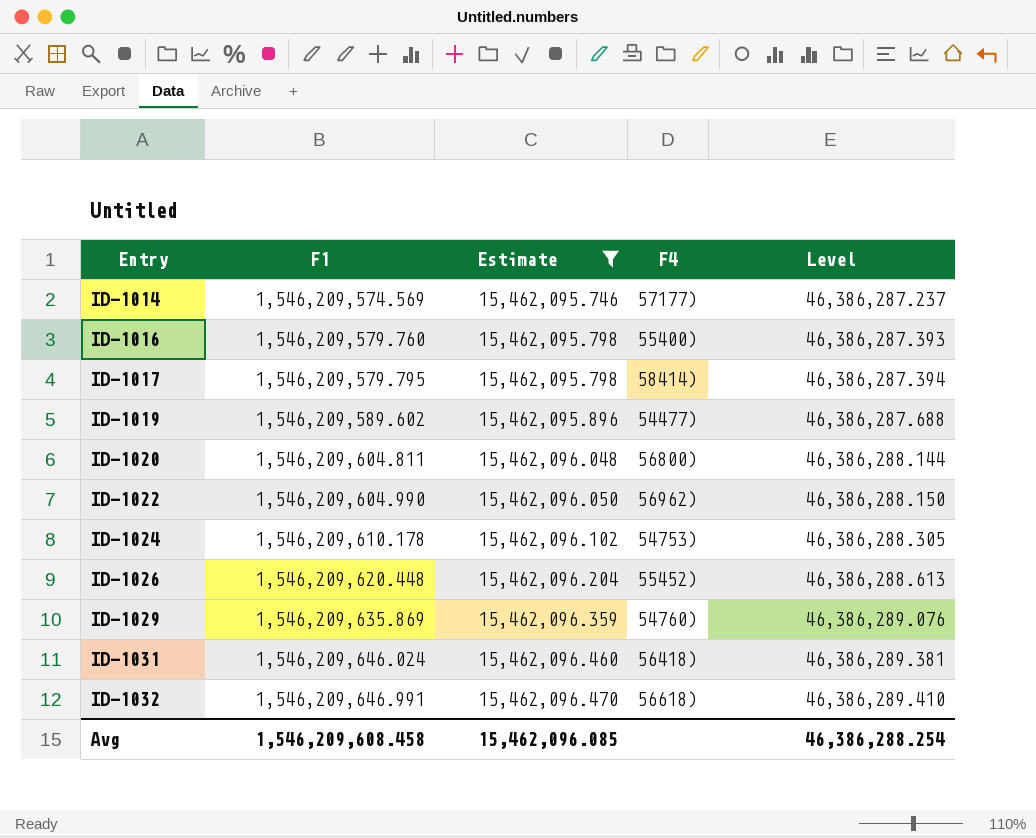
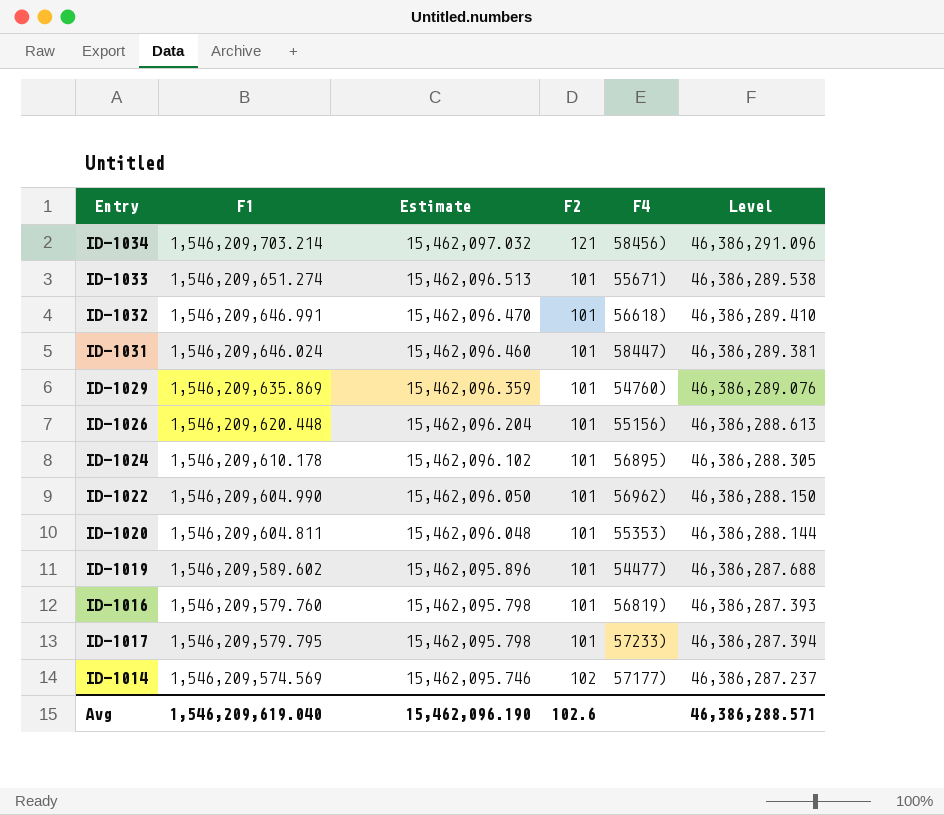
filter: Estimate <= 15,462,096.470 -> none
row order: Entry ascending -> Estimate descending
column F2 | position: none -> 4
ID-1031 | F4: 56418) -> 58447)
ID-1026 | F4: 55452) -> 55156)
ID-1024 | F4: 54753) -> 56895)
ID-1020 | F4: 56800) -> 55353)
ID-1016 | F4: 55400) -> 56819)
ID-1017 | F4: 58414) -> 57233)
Avg | F1: 1,546,209,608.458 -> 1,546,209,619.040
Avg | Estimate: 15,462,096.085 -> 15,462,096.190
Avg | Level: 46,386,288.254 -> 46,386,288.571

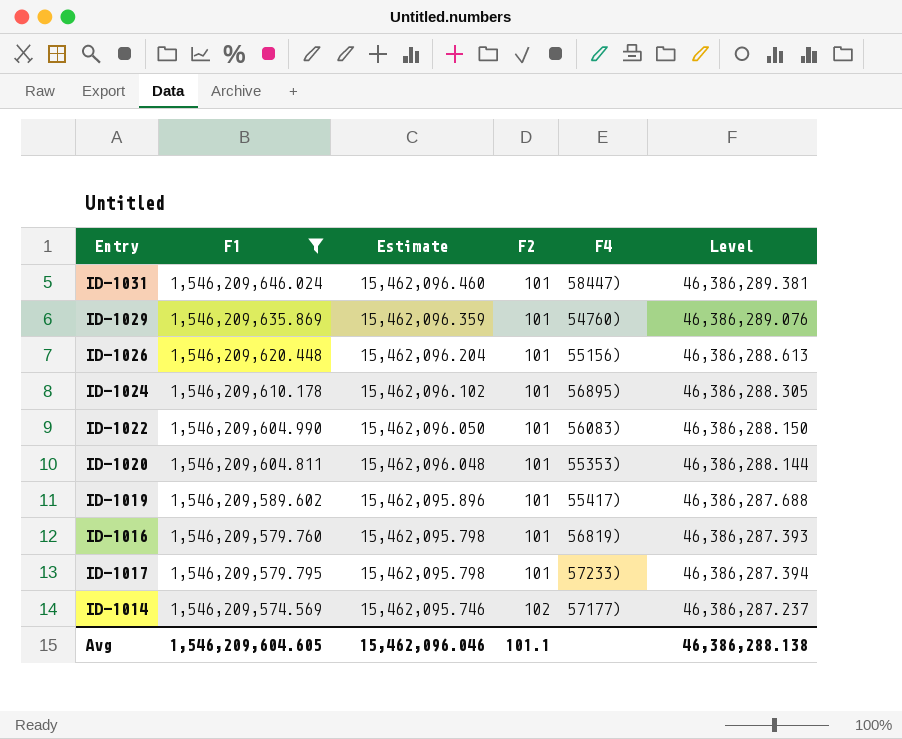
filter: none -> F1 <= 1,546,209,646.024
ID-1022 | F4: 56962) -> 56083)
ID-1019 | F4: 54477) -> 55417)
Avg | F1: 1,546,209,619.040 -> 1,546,209,604.605
Avg | Estimate: 15,462,096.190 -> 15,462,096.046
Avg | F2: 102.6 -> 101.1
Avg | Level: 46,386,288.571 -> 46,386,288.138

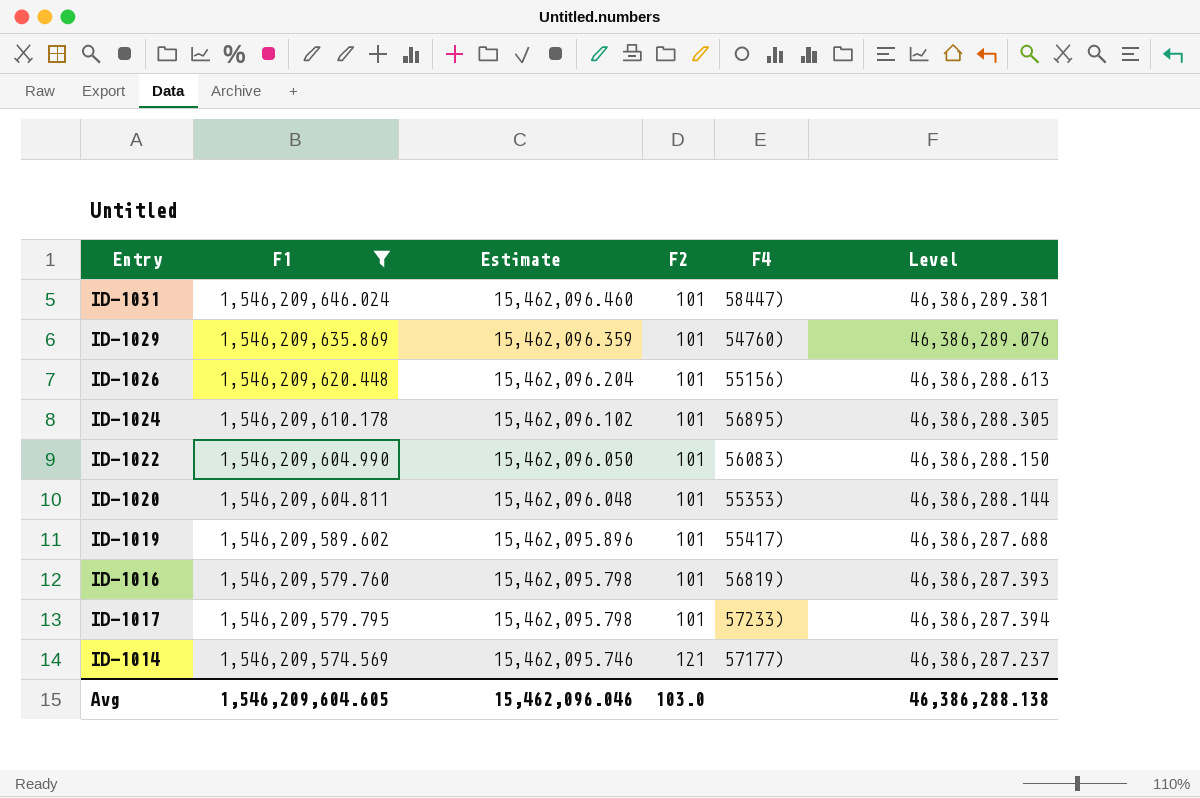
ID-1014 | F2: 102 -> 121
Avg | F2: 101.1 -> 103.0

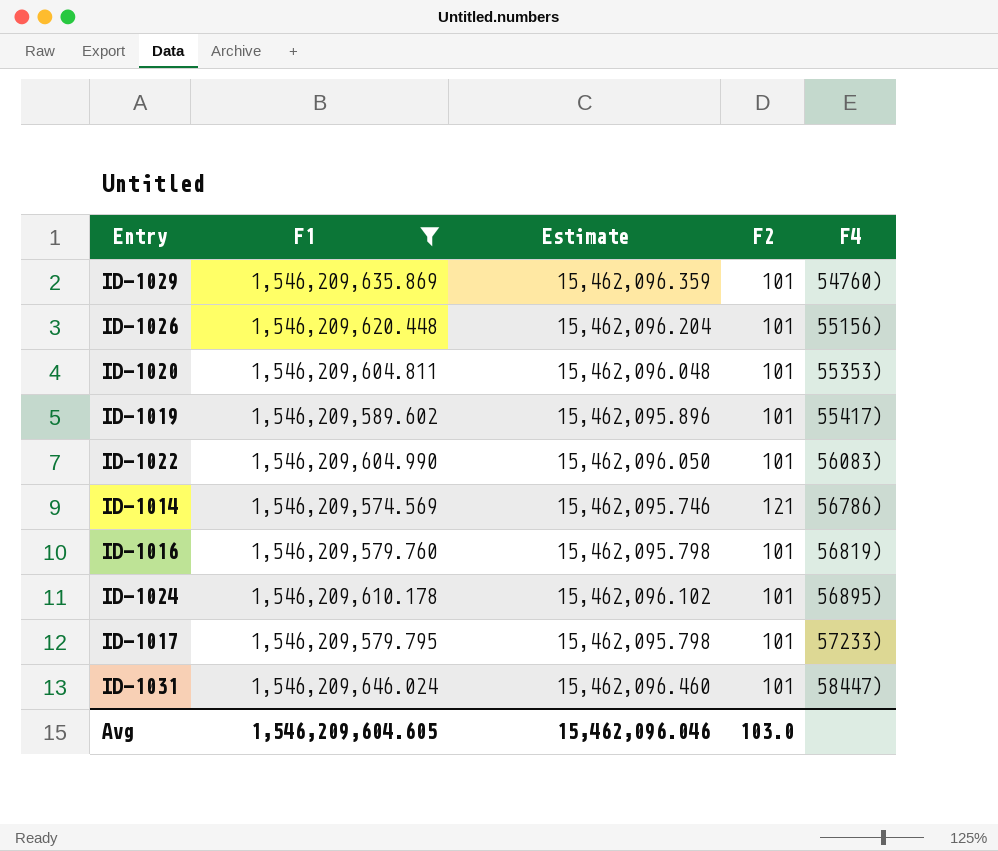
row order: Estimate descending -> F4 ascending
column Level | formula: [F1] * 0.03 -> none
ID-1014 | F4: 57177) -> 56786)

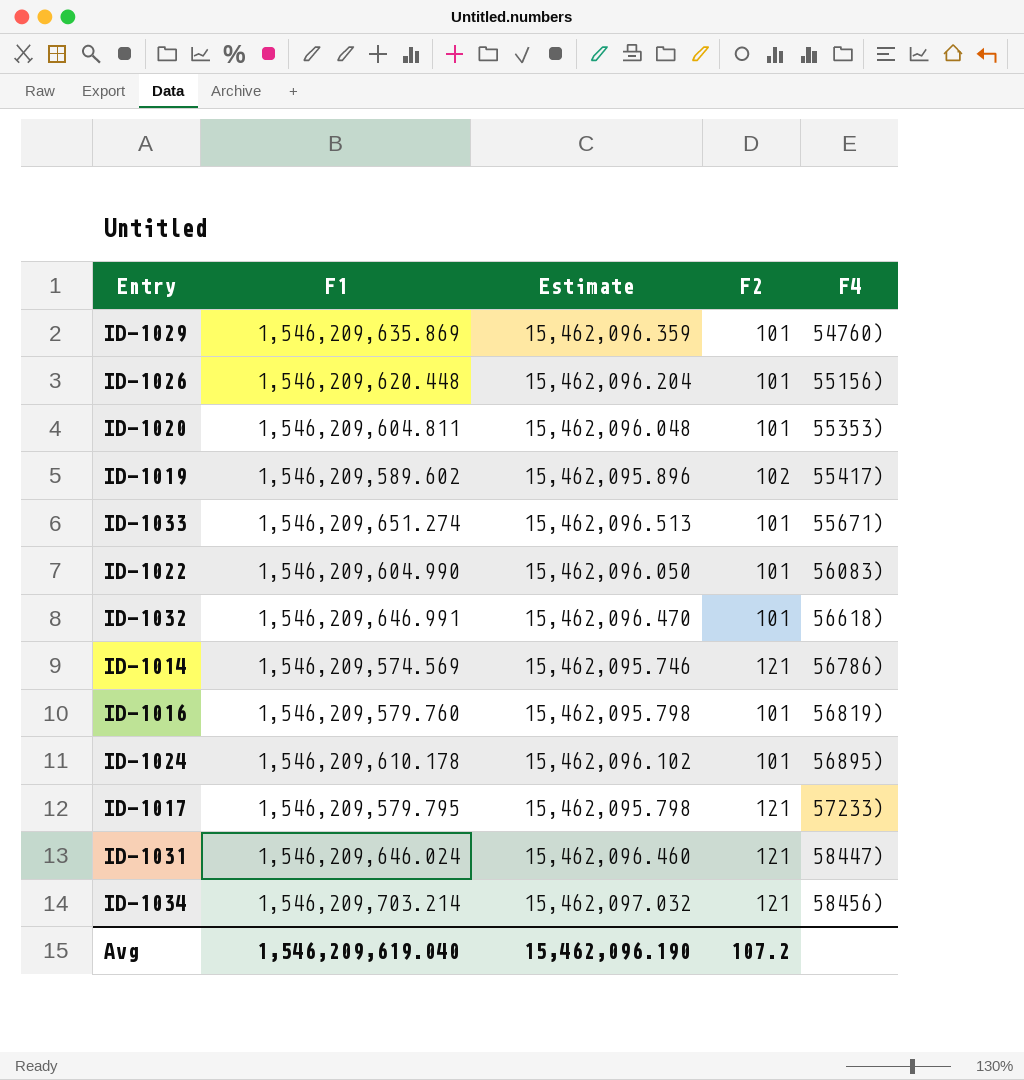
filter: F1 <= 1,546,209,646.024 -> none
ID-1019 | F2: 101 -> 102
ID-1017 | F2: 101 -> 121
ID-1031 | F2: 101 -> 121
Avg | F1: 1,546,209,604.605 -> 1,546,209,619.040
Avg | Estimate: 15,462,096.046 -> 15,462,096.190
Avg | F2: 103.0 -> 107.2

